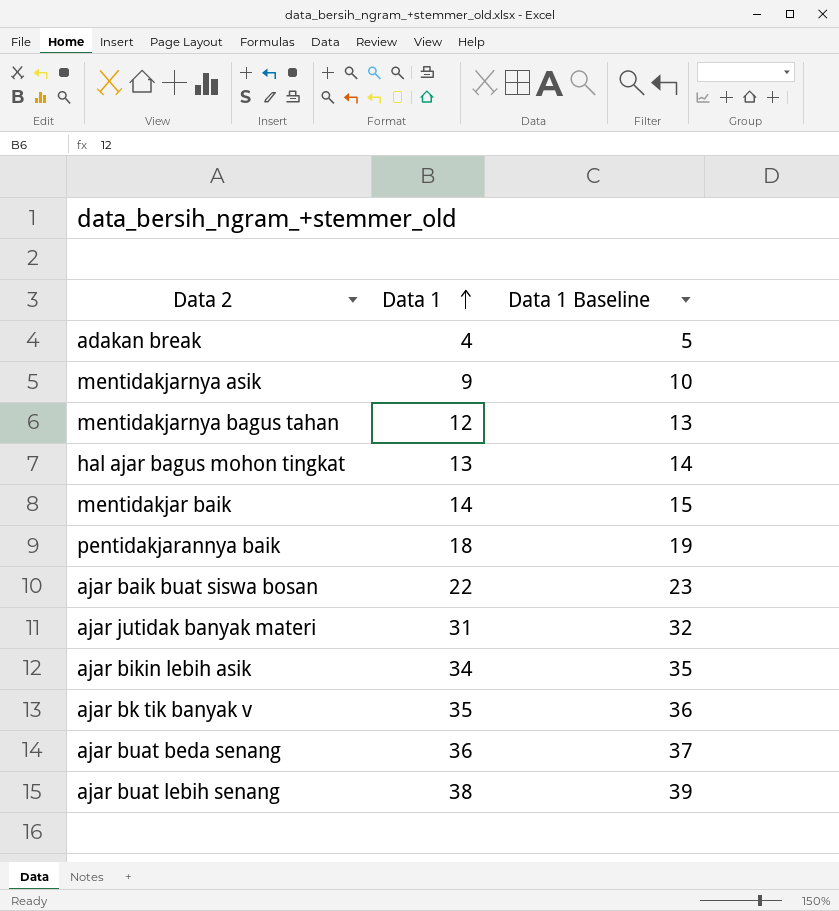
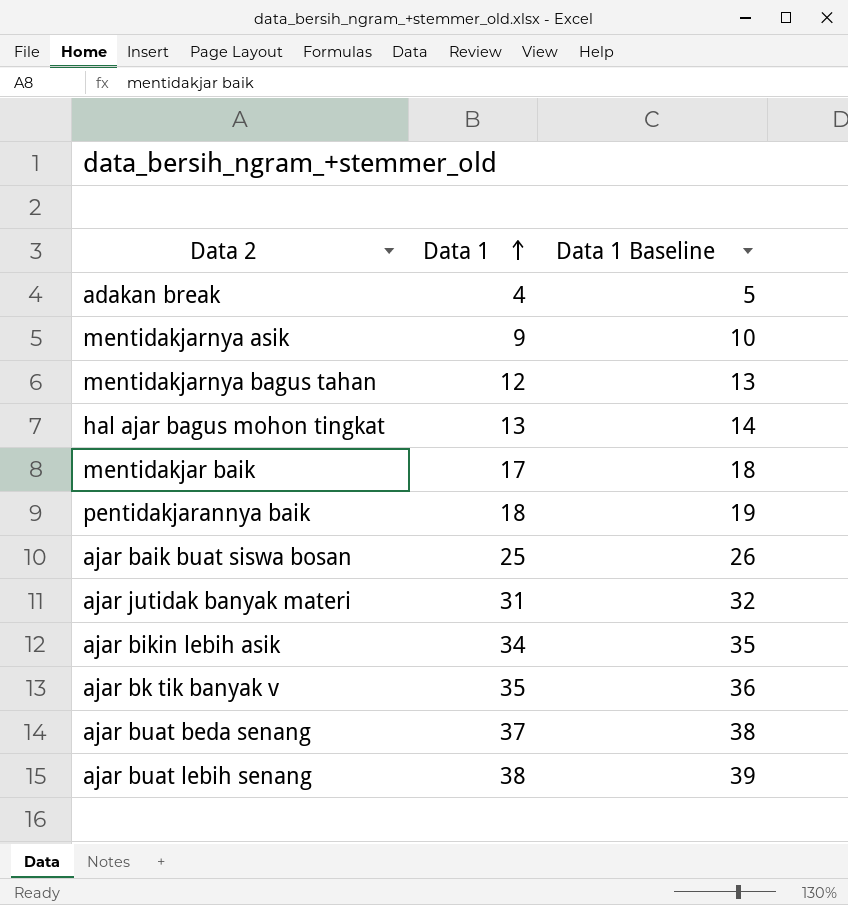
mentidakjar baik | Data 1: 14 -> 17
mentidakjar baik | Data 1 Baseline: 15 -> 18
ajar baik buat siswa bosan | Data 1: 22 -> 25
ajar baik buat siswa bosan | Data 1 Baseline: 23 -> 26
ajar buat beda senang | Data 1: 36 -> 37
ajar buat beda senang | Data 1 Baseline: 37 -> 38

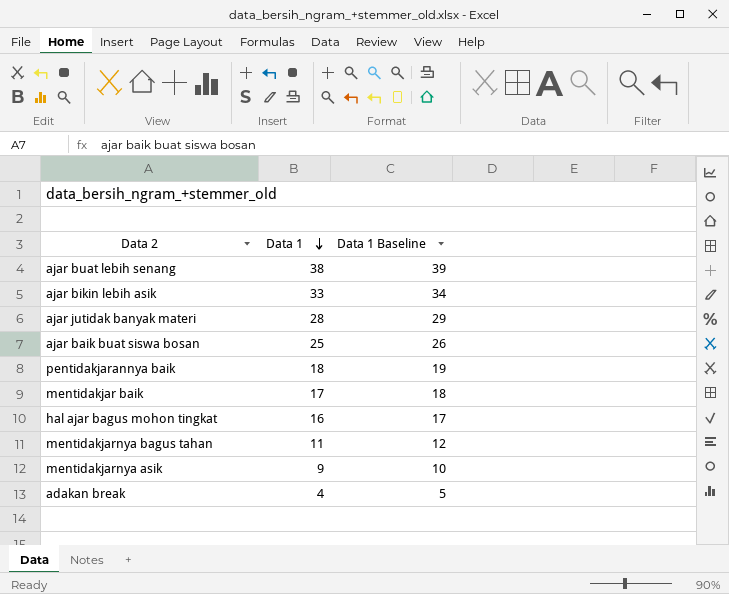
row order: Data 1 ascending -> Data 1 descending
row ajar bk tik banyak v: 35 | 36 -> none
row ajar buat beda senang: 37 | 38 -> none
ajar bikin lebih asik | Data 1: 34 -> 33
ajar bikin lebih asik | Data 1 Baseline: 35 -> 34
ajar jutidak banyak materi | Data 1: 31 -> 28
ajar jutidak banyak materi | Data 1 Baseline: 32 -> 29
hal ajar bagus mohon tingkat | Data 1: 13 -> 16
hal ajar bagus mohon tingkat | Data 1 Baseline: 14 -> 17
mentidakjarnya bagus tahan | Data 1: 12 -> 11
mentidakjarnya bagus tahan | Data 1 Baseline: 13 -> 12

